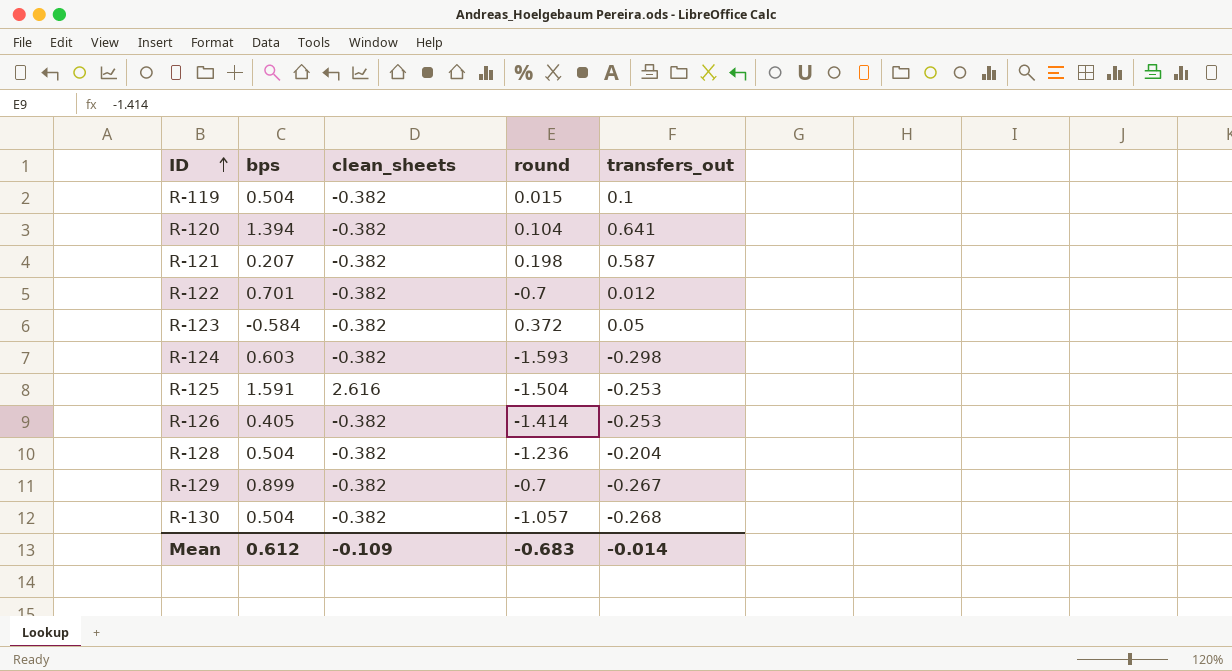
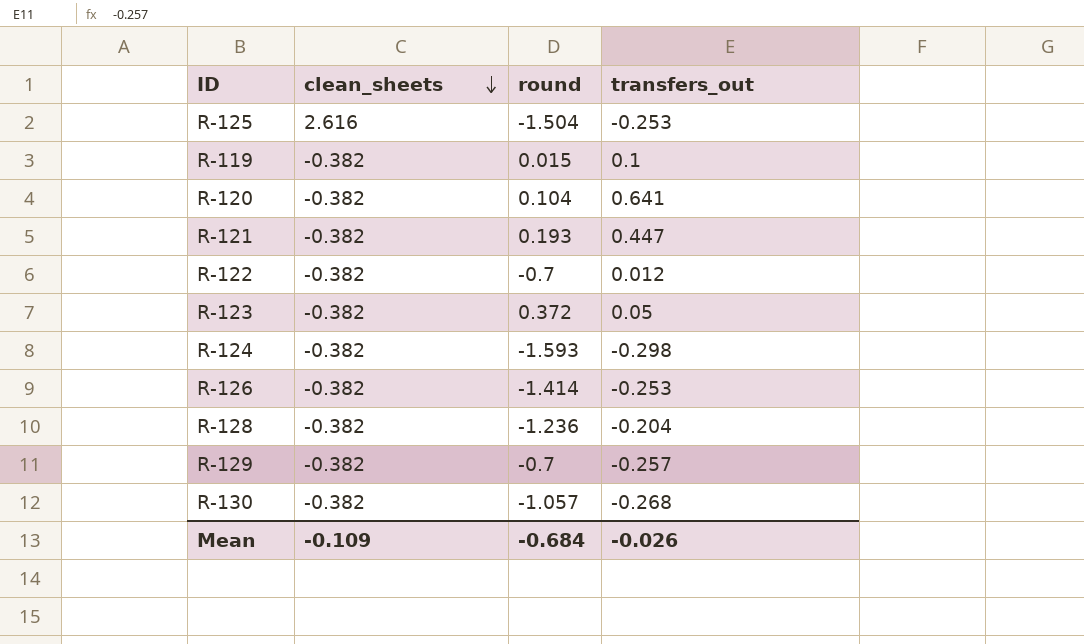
row order: ID ascending -> clean_sheets descending
column bps | position: 2 -> none
R-121 | round: 0.198 -> 0.193
R-121 | transfers_out: 0.587 -> 0.447
R-129 | transfers_out: -0.267 -> -0.257
Mean | round: -0.683 -> -0.684
Mean | transfers_out: -0.014 -> -0.026

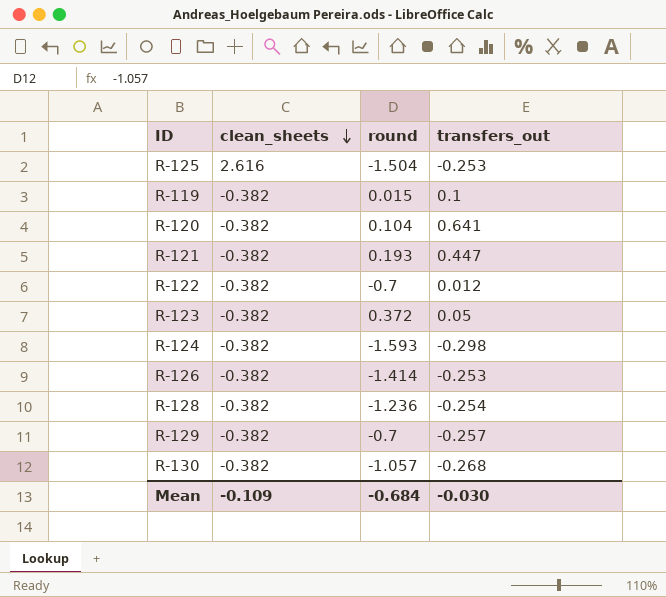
R-128 | transfers_out: -0.204 -> -0.254
Mean | transfers_out: -0.026 -> -0.030

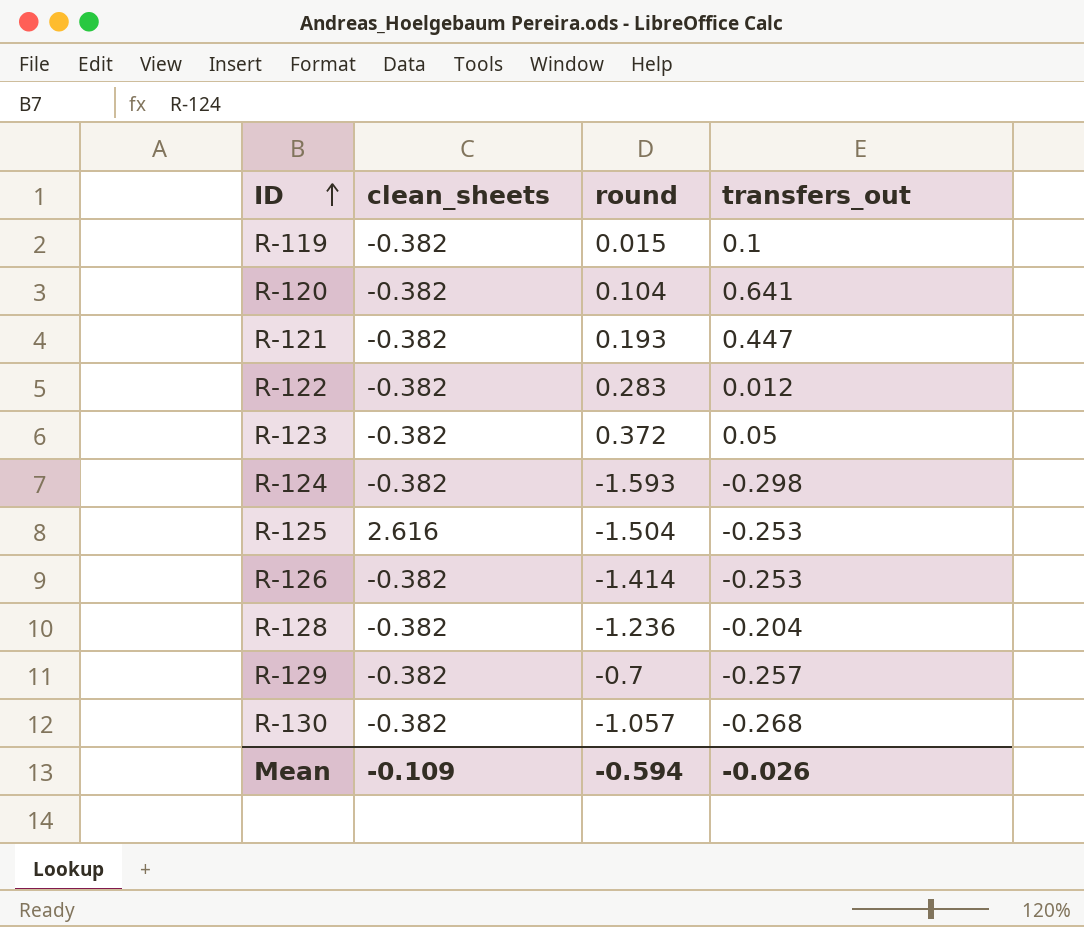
row order: clean_sheets descending -> ID ascending
R-122 | round: -0.7 -> 0.283
R-128 | transfers_out: -0.254 -> -0.204
Mean | round: -0.684 -> -0.594
Mean | transfers_out: -0.030 -> -0.026

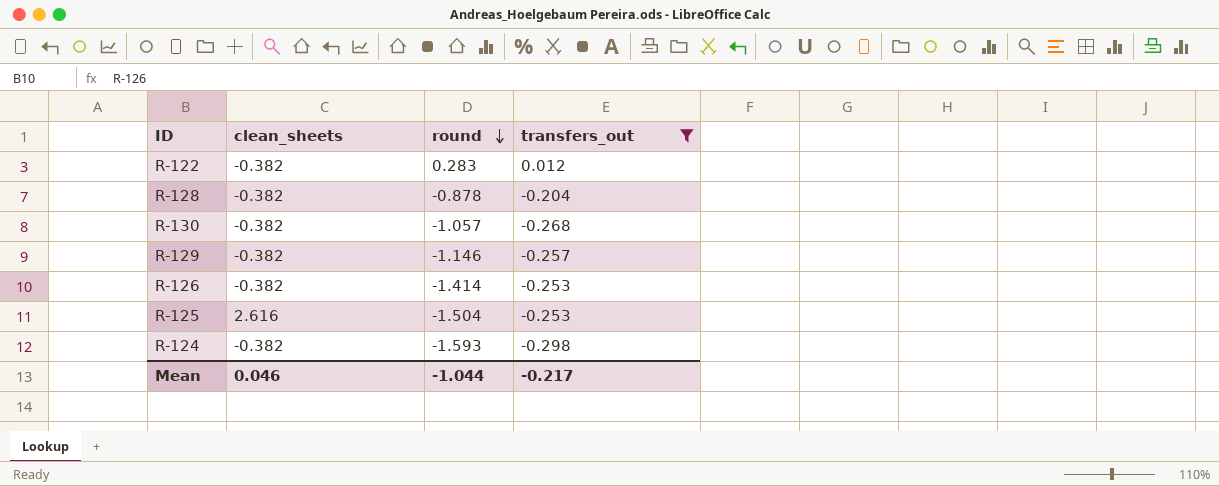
filter: none -> transfers_out <= 0.012
row order: ID ascending -> round descending
R-128 | round: -1.236 -> -0.878
R-129 | round: -0.7 -> -1.146
Mean | clean_sheets: -0.109 -> 0.046
Mean | round: -0.594 -> -1.044
Mean | transfers_out: -0.026 -> -0.217

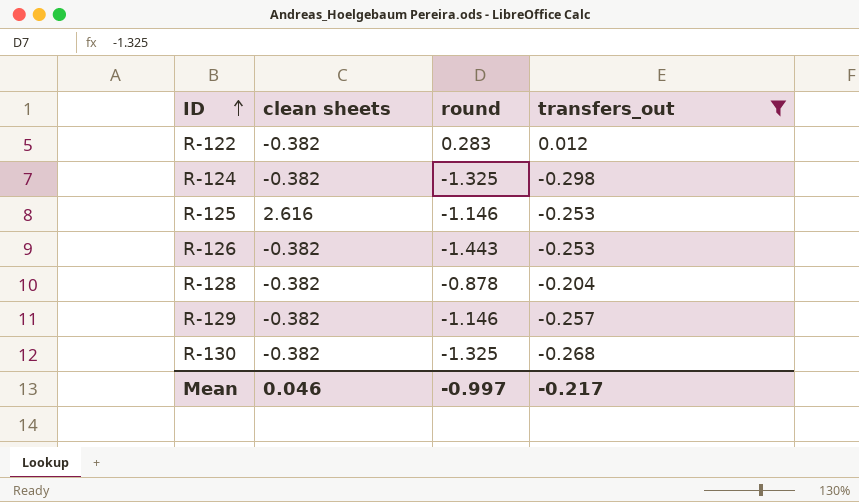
row order: round descending -> ID ascending
column name: clean_sheets -> clean sheets
R-124 | round: -1.593 -> -1.325
R-125 | round: -1.504 -> -1.146
R-126 | round: -1.414 -> -1.443
R-130 | round: -1.057 -> -1.325
Mean | round: -1.044 -> -0.997

